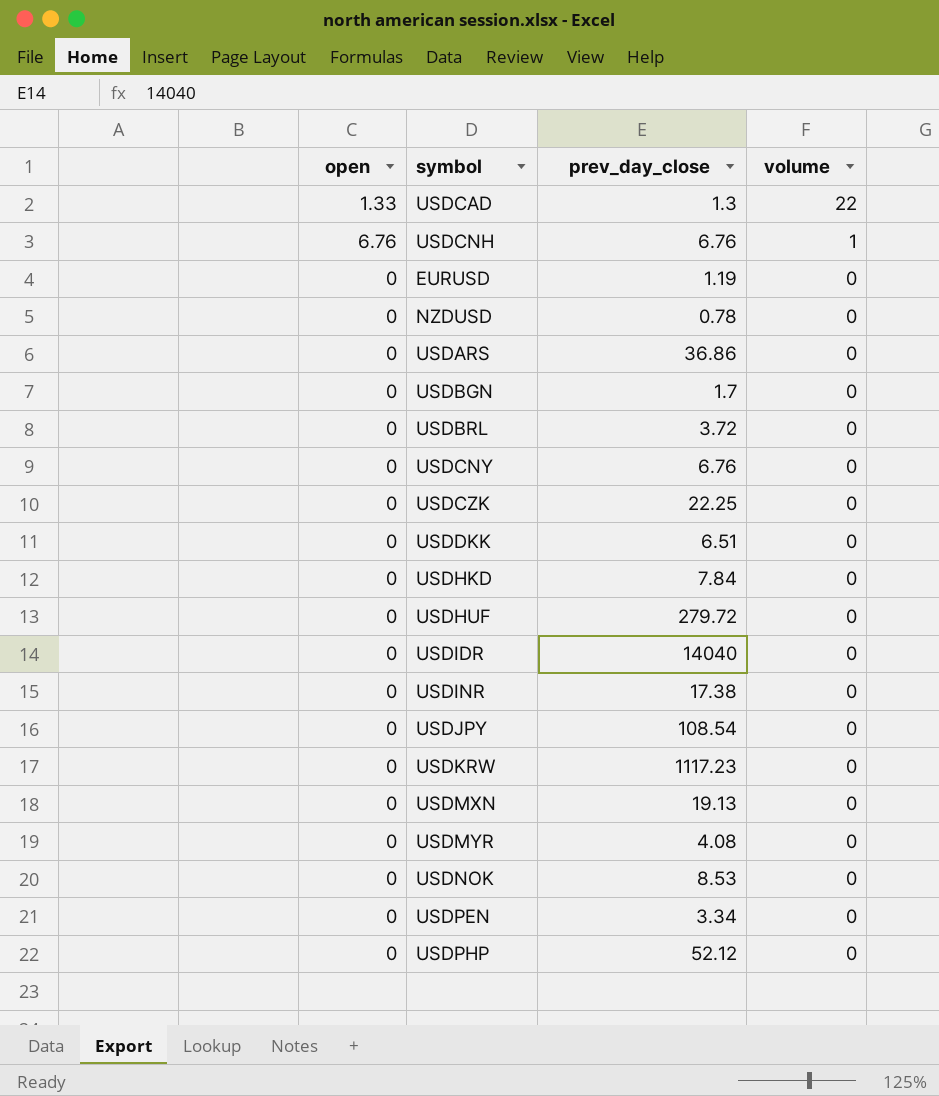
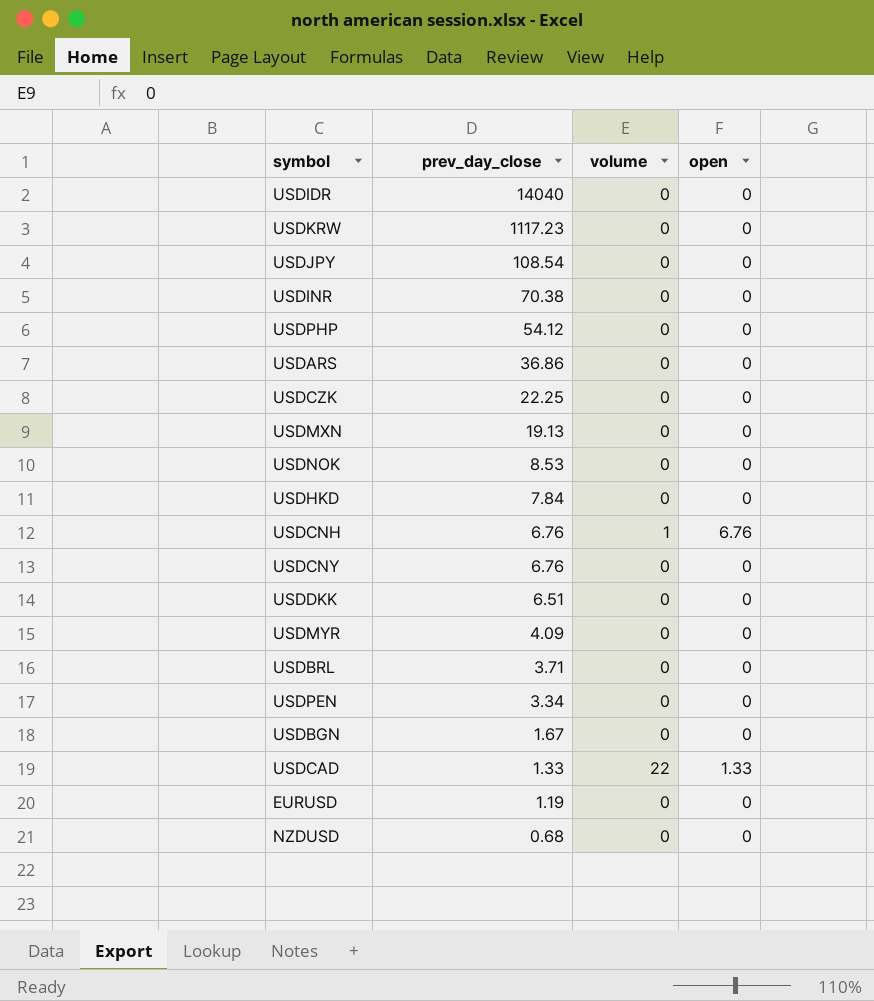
row order: volume descending -> prev_day_close descending
column open | position: 1 -> 4
row USDHUF: 0 | 279.72 | 0 -> none
USDINR | prev_day_close: 17.38 -> 70.38
USDPHP | prev_day_close: 52.12 -> 54.12
USDMYR | prev_day_close: 4.08 -> 4.09
USDBRL | prev_day_close: 3.72 -> 3.71
USDBGN | prev_day_close: 1.7 -> 1.67
USDCAD | prev_day_close: 1.3 -> 1.33
NZDUSD | prev_day_close: 0.78 -> 0.68

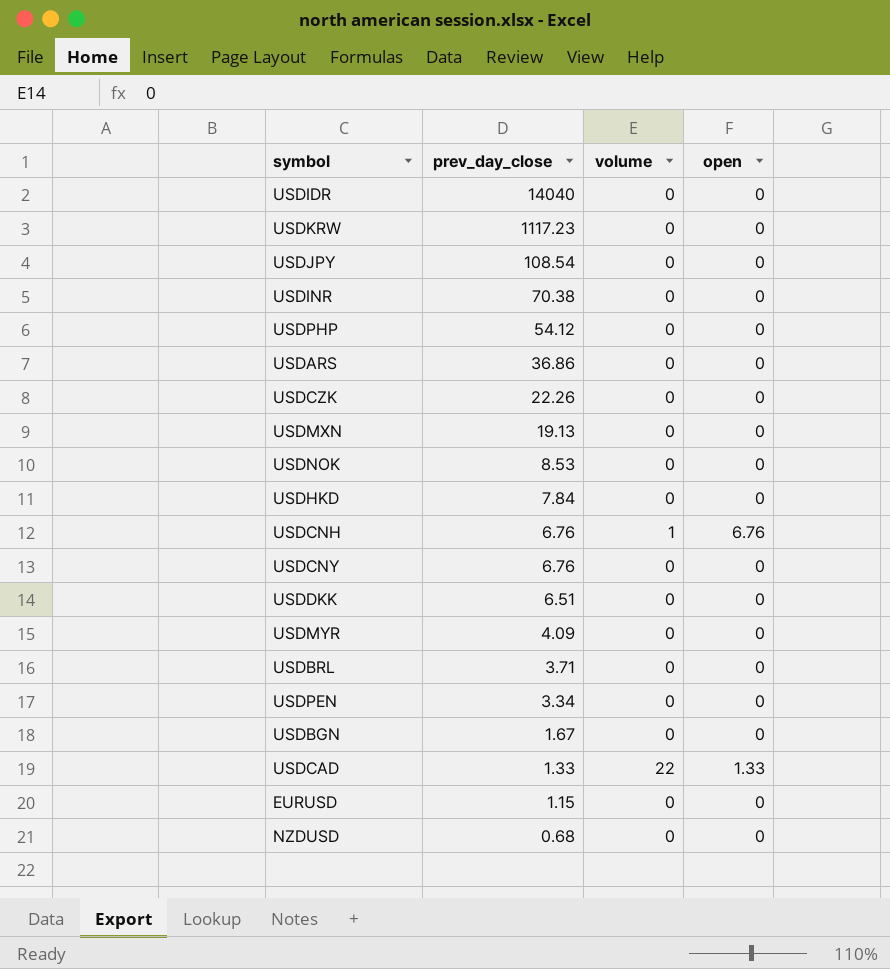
USDCZK | prev_day_close: 22.25 -> 22.26
EURUSD | prev_day_close: 1.19 -> 1.15

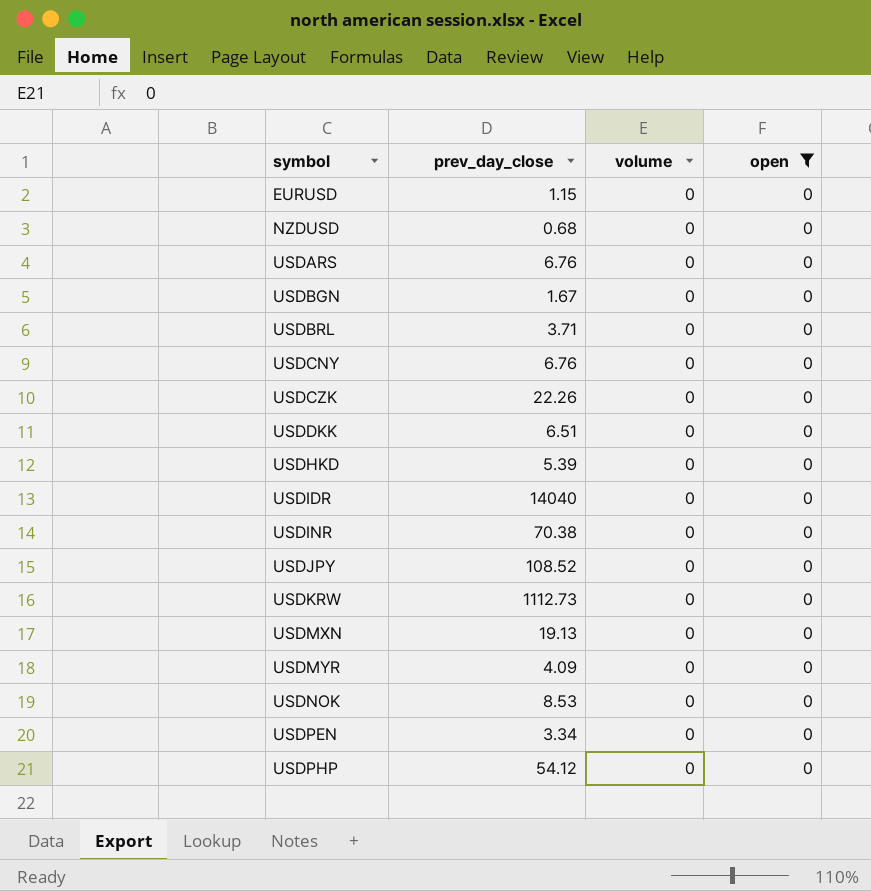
filter: none -> open = 0
row order: prev_day_close descending -> symbol ascending
USDARS | prev_day_close: 36.86 -> 6.76
USDHKD | prev_day_close: 7.84 -> 5.39
USDJPY | prev_day_close: 108.54 -> 108.52
USDKRW | prev_day_close: 1117.23 -> 1112.73

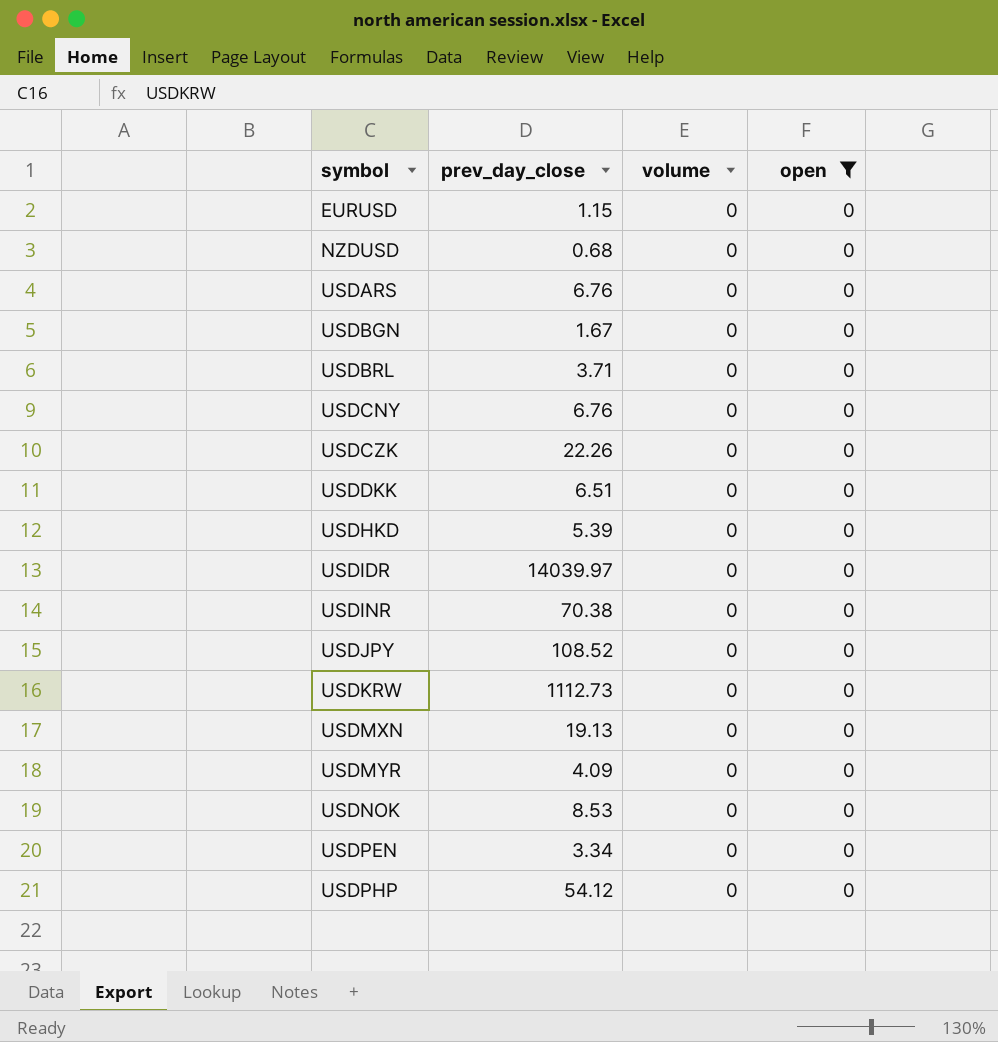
USDIDR | prev_day_close: 14040 -> 14039.97

